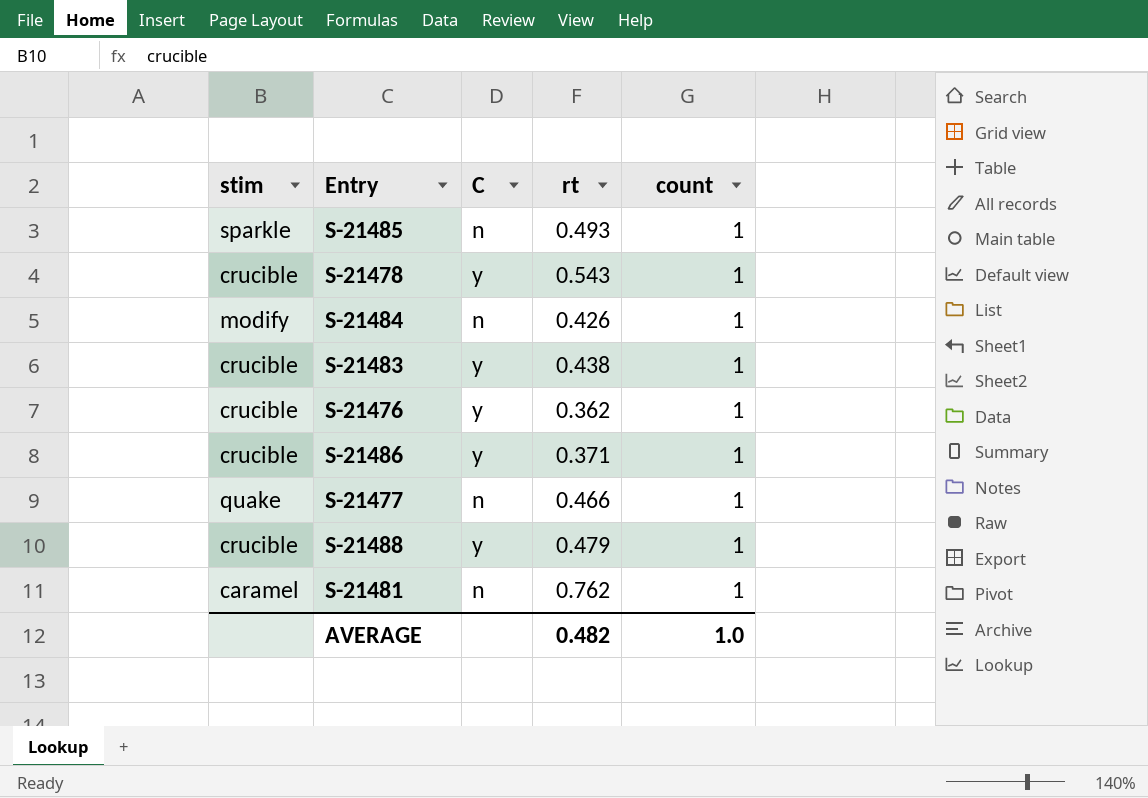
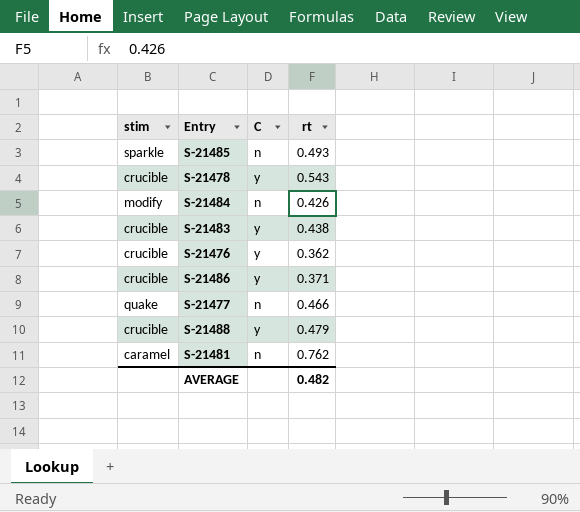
column count | position: 5 -> none

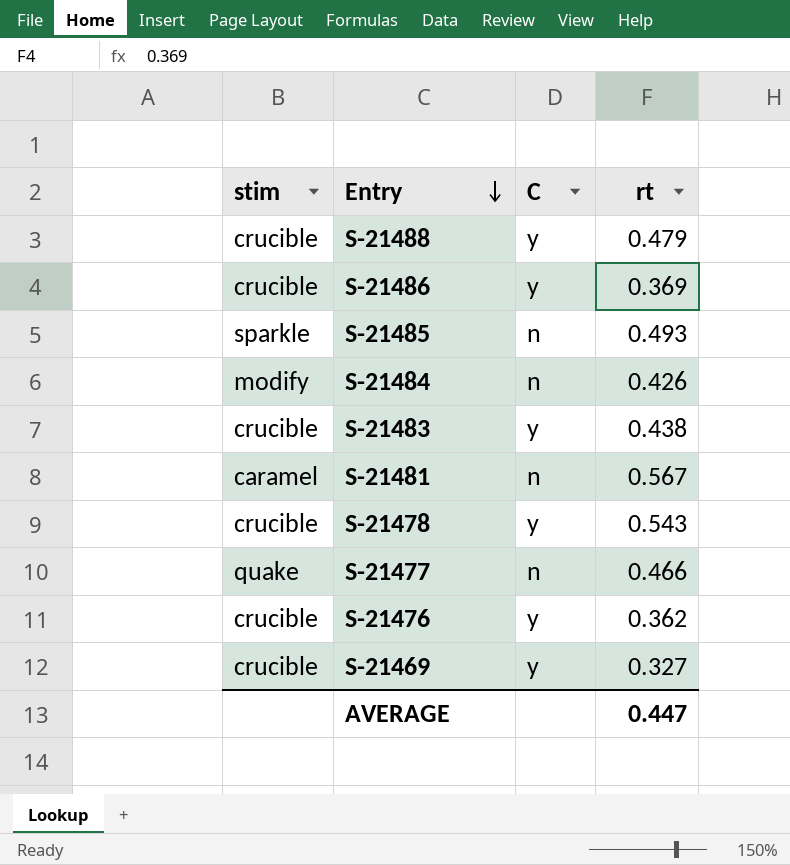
row order: none -> Entry descending
S-21486 | rt: 0.371 -> 0.369
S-21481 | rt: 0.762 -> 0.567
row S-21469: none -> crucible | y | 0.327
AVERAGE | rt: 0.482 -> 0.447

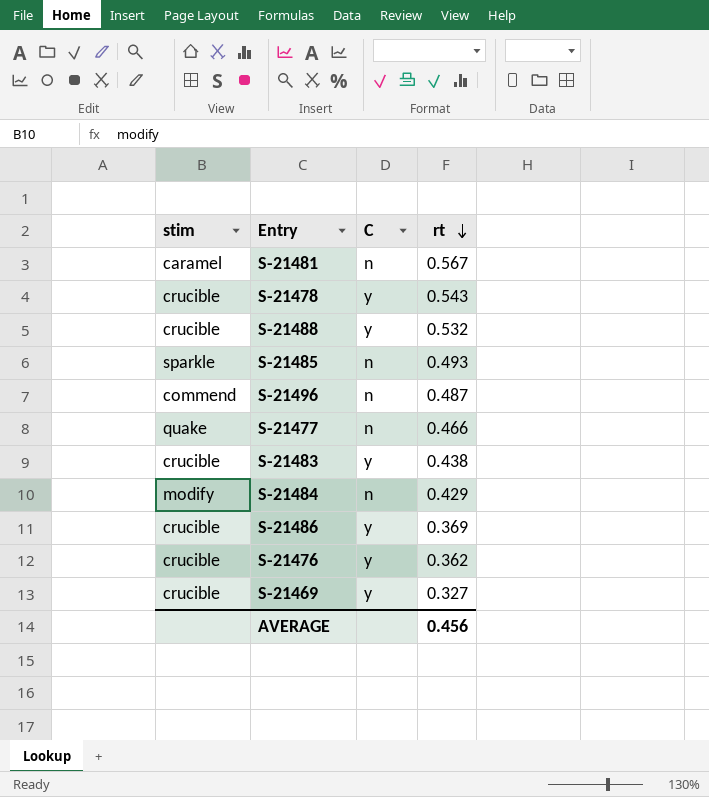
row order: Entry descending -> rt descending
S-21488 | rt: 0.479 -> 0.532
row S-21496: none -> commend | n | 0.487
S-21484 | rt: 0.426 -> 0.429
AVERAGE | rt: 0.447 -> 0.456

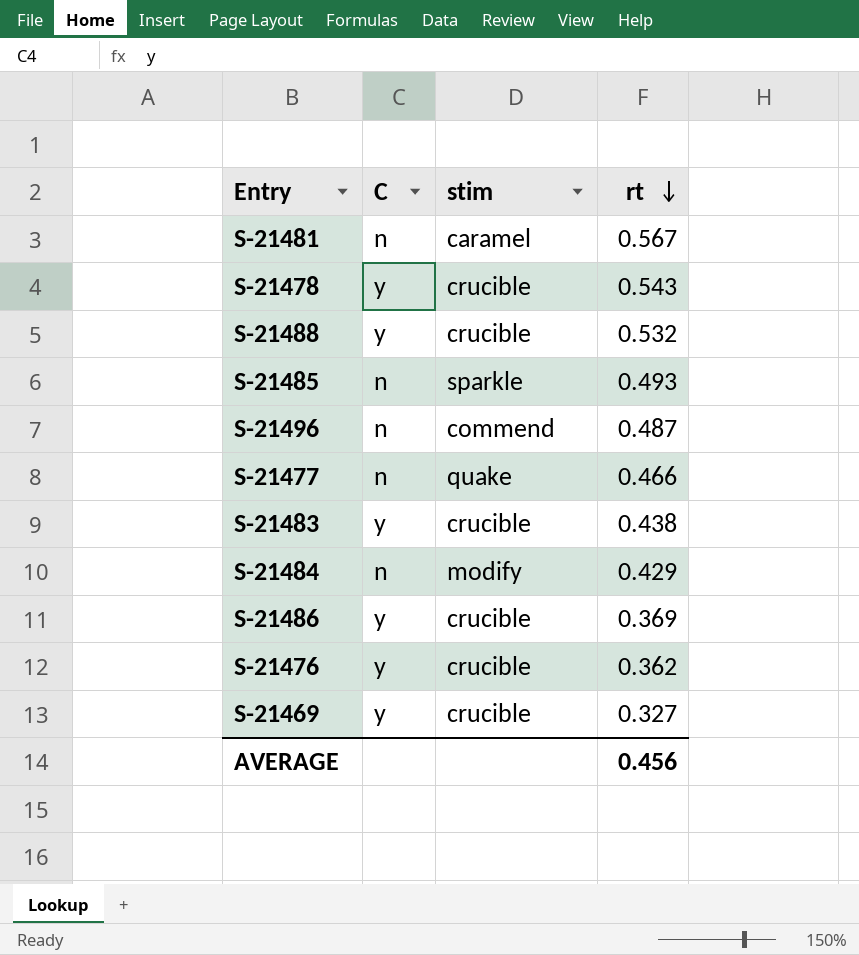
column stim | position: 1 -> 3

